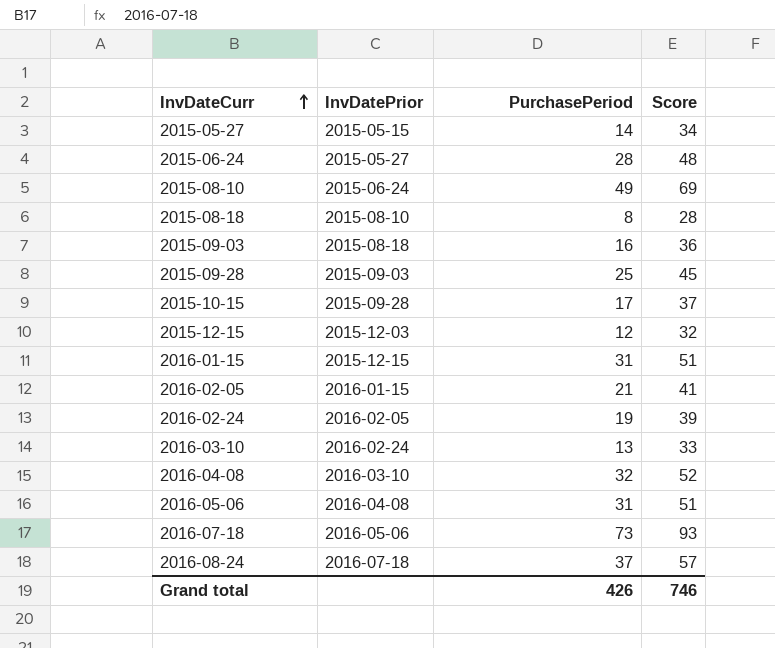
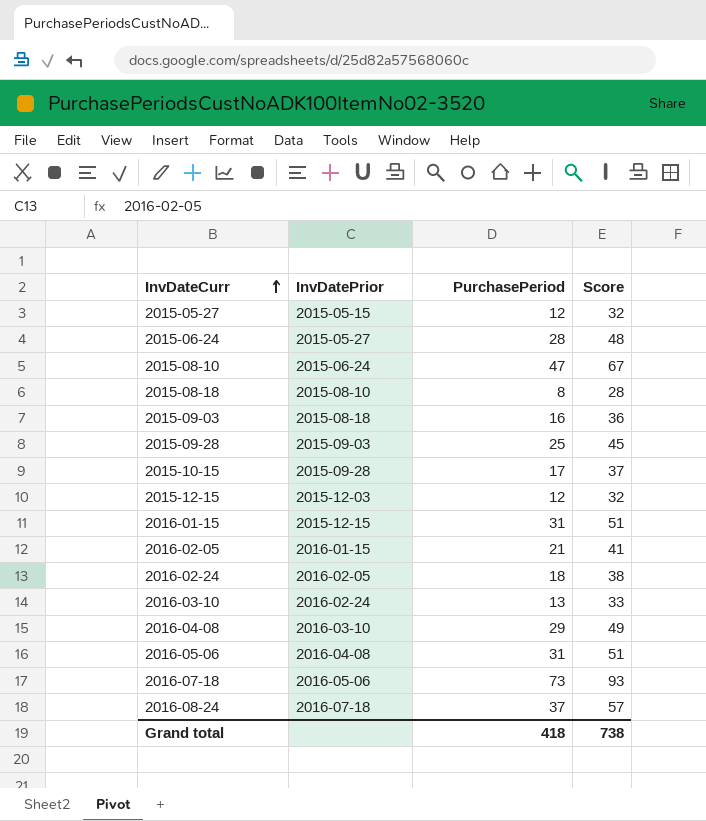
2015-05-27 | PurchasePeriod: 14 -> 12
2015-05-27 | Score: 34 -> 32
2015-08-10 | PurchasePeriod: 49 -> 47
2015-08-10 | Score: 69 -> 67
2016-02-24 | PurchasePeriod: 19 -> 18
2016-02-24 | Score: 39 -> 38
2016-04-08 | PurchasePeriod: 32 -> 29
2016-04-08 | Score: 52 -> 49
Grand total | PurchasePeriod: 426 -> 418
Grand total | Score: 746 -> 738

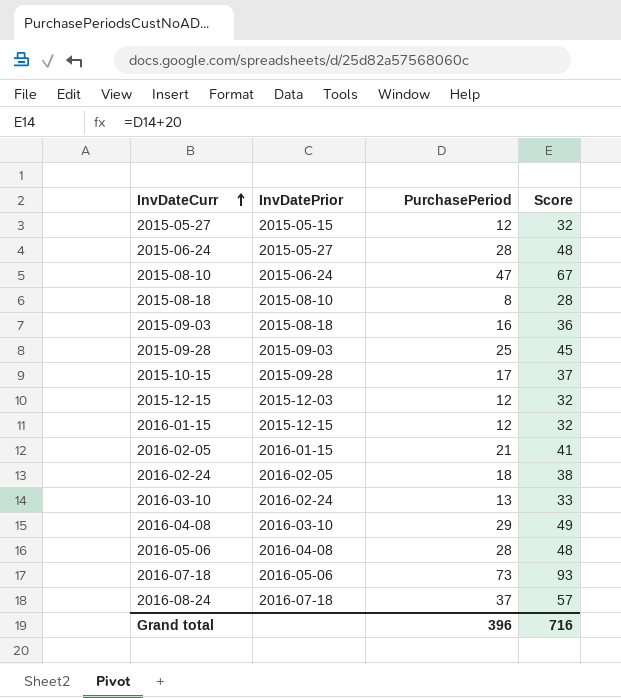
2016-01-15 | PurchasePeriod: 31 -> 12
2016-01-15 | Score: 51 -> 32
2016-05-06 | PurchasePeriod: 31 -> 28
2016-05-06 | Score: 51 -> 48
Grand total | PurchasePeriod: 418 -> 396
Grand total | Score: 738 -> 716

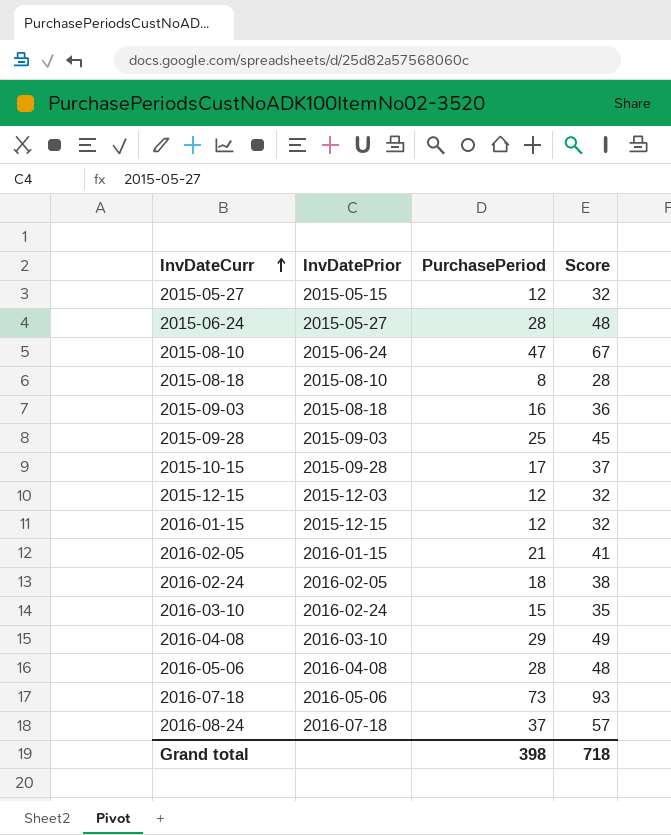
2016-03-10 | PurchasePeriod: 13 -> 15
2016-03-10 | Score: 33 -> 35
Grand total | PurchasePeriod: 396 -> 398
Grand total | Score: 716 -> 718

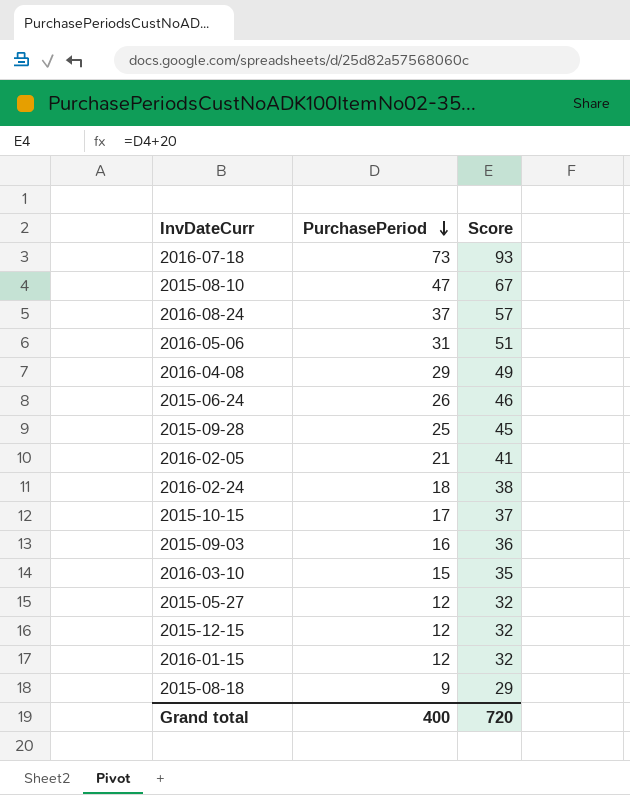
row order: InvDateCurr ascending -> PurchasePeriod descending
column InvDatePrior | position: 2 -> none
2016-05-06 | PurchasePeriod: 28 -> 31
2016-05-06 | Score: 48 -> 51
2015-06-24 | PurchasePeriod: 28 -> 26
2015-06-24 | Score: 48 -> 46
2015-08-18 | PurchasePeriod: 8 -> 9
2015-08-18 | Score: 28 -> 29
Grand total | PurchasePeriod: 398 -> 400
Grand total | Score: 718 -> 720

